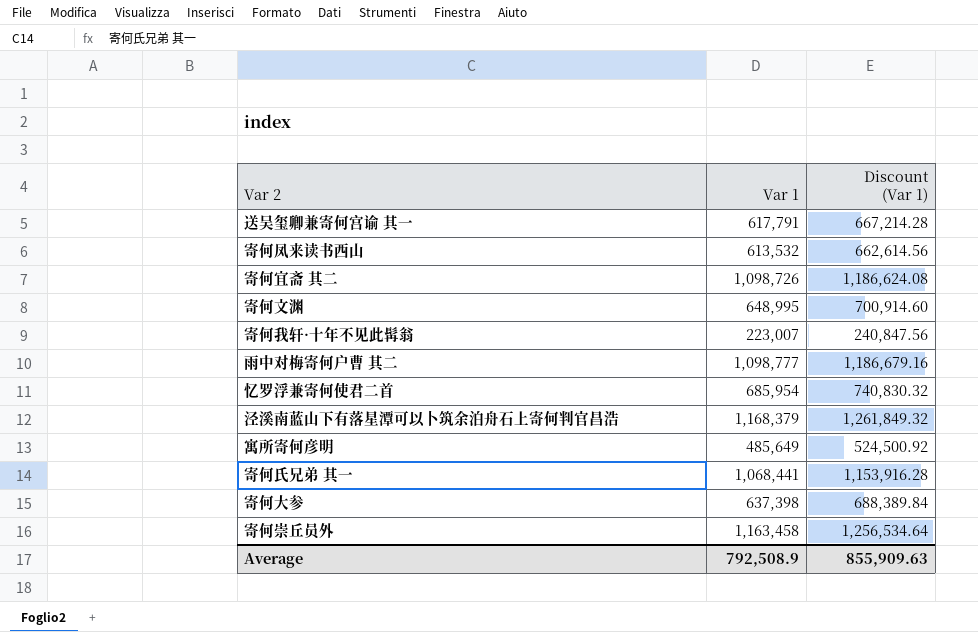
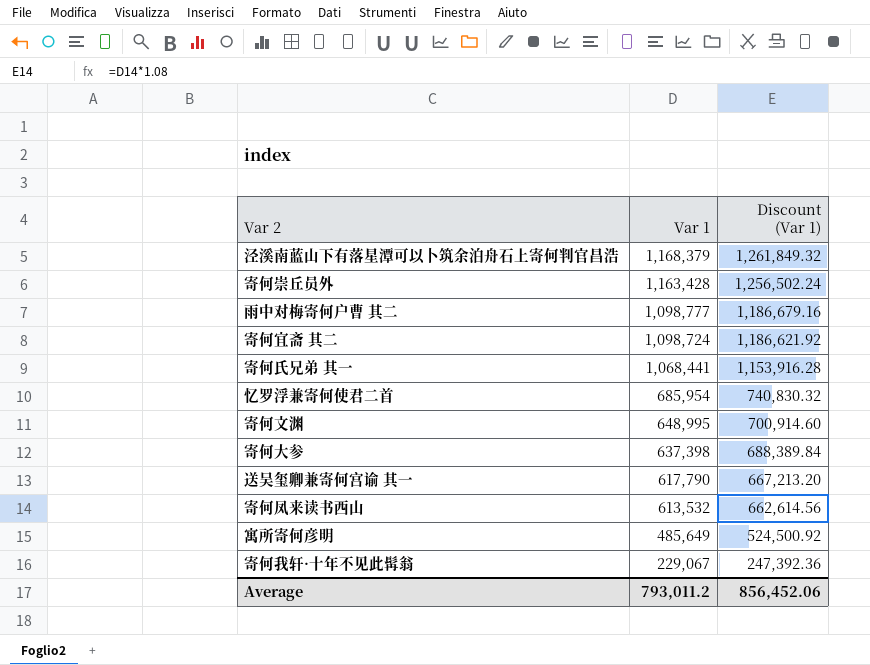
row order: none -> Var 1 descending
寄何崇丘员外 | Var 1: 1,163,458 -> 1,163,428
寄何崇丘员外 | Discount (Var 1): 1,256,534.64 -> 1,256,502.24
寄何宜斋 其二 | Var 1: 1,098,726 -> 1,098,724
寄何宜斋 其二 | Discount (Var 1): 1,186,624.08 -> 1,186,621.92
送吴玺卿兼寄何宫谕 其一 | Var 1: 617,791 -> 617,790
送吴玺卿兼寄何宫谕 其一 | Discount (Var 1): 667,214.28 -> 667,213.20
寄何我轩·十年不见此髯翁 | Var 1: 223,007 -> 229,067
寄何我轩·十年不见此髯翁 | Discount (Var 1): 240,847.56 -> 247,392.36
Average | Var 1: 792,508.9 -> 793,011.2
Average | Discount (Var 1): 855,909.63 -> 856,452.06

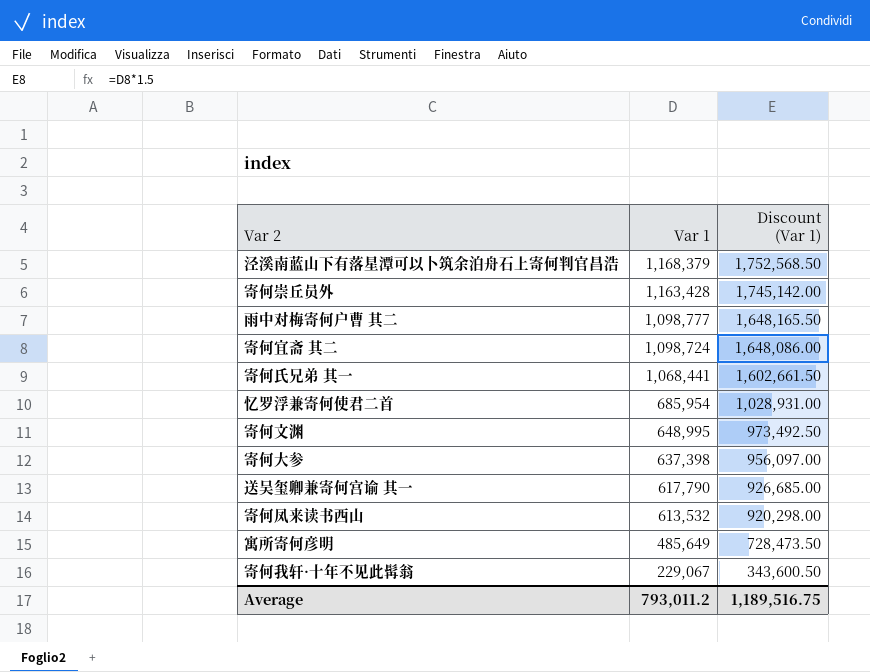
column Discount (Var 1) | formula: [Var 1] * 1.08 -> [Var 1] * 1.5
Average | Discount (Var 1): 856,452.06 -> 1,189,516.75

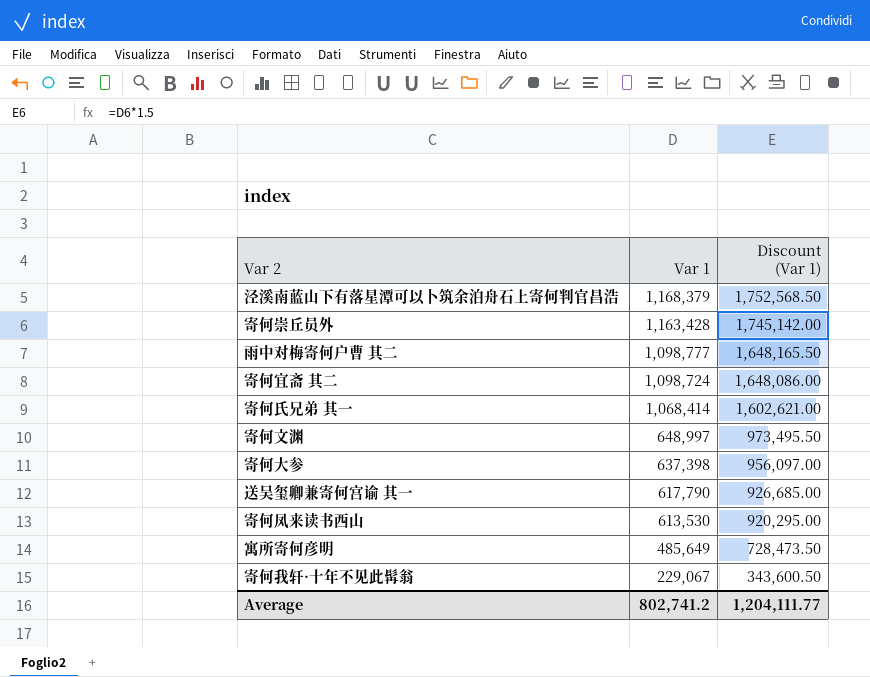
row 忆罗浮兼寄何使君二首: 685,954 | 1,028,931.00 -> none
寄何氏兄弟 其一 | Var 1: 1,068,441 -> 1,068,414
寄何氏兄弟 其一 | Discount (Var 1): 1,602,661.50 -> 1,602,621.00
寄何文渊 | Var 1: 648,995 -> 648,997
寄何文渊 | Discount (Var 1): 973,492.50 -> 973,495.50
寄何凤来读书西山 | Var 1: 613,532 -> 613,530
寄何凤来读书西山 | Discount (Var 1): 920,298.00 -> 920,295.00
Average | Var 1: 793,011.2 -> 802,741.2
Average | Discount (Var 1): 1,189,516.75 -> 1,204,111.77

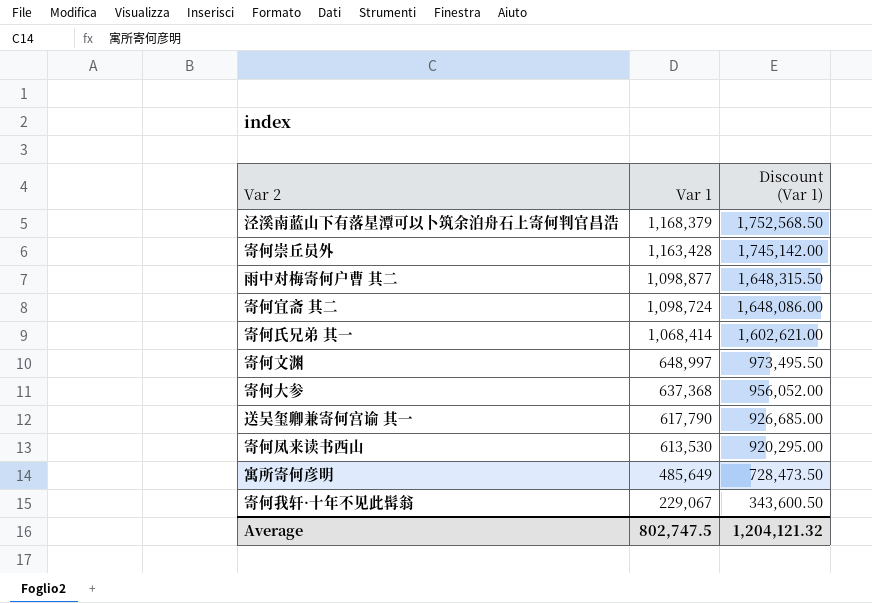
雨中对梅寄何户曹 其二 | Var 1: 1,098,777 -> 1,098,877
雨中对梅寄何户曹 其二 | Discount (Var 1): 1,648,165.50 -> 1,648,315.50
寄何大参 | Var 1: 637,398 -> 637,368
寄何大参 | Discount (Var 1): 956,097.00 -> 956,052.00
Average | Var 1: 802,741.2 -> 802,747.5
Average | Discount (Var 1): 1,204,111.77 -> 1,204,121.32

